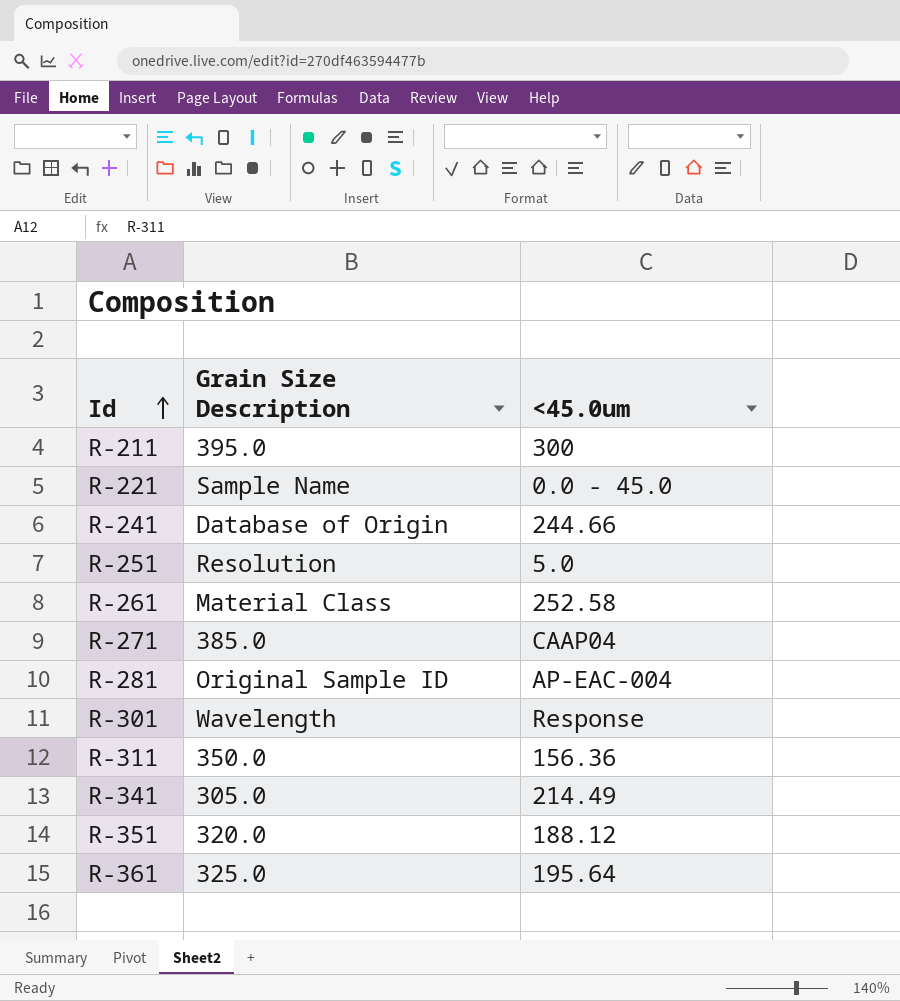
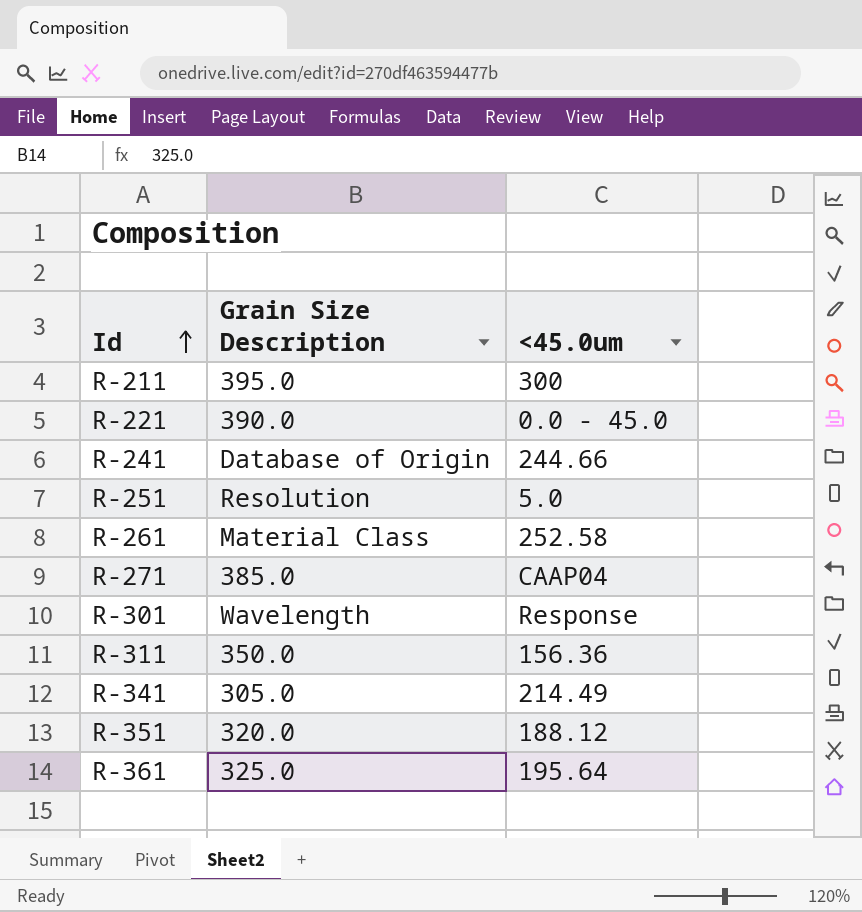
row R-281: Original Sample ID | AP-EAC-004 -> none
R-221 | Grain Size Description: Sample Name -> 390.0

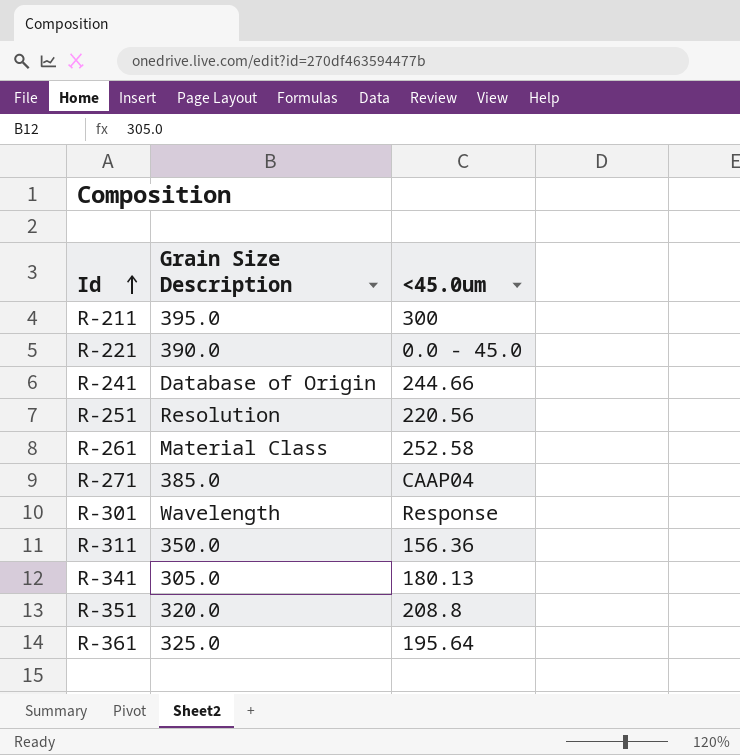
R-251 | <45.0um: 5.0 -> 220.56
R-341 | <45.0um: 214.49 -> 180.13
R-351 | <45.0um: 188.12 -> 208.8

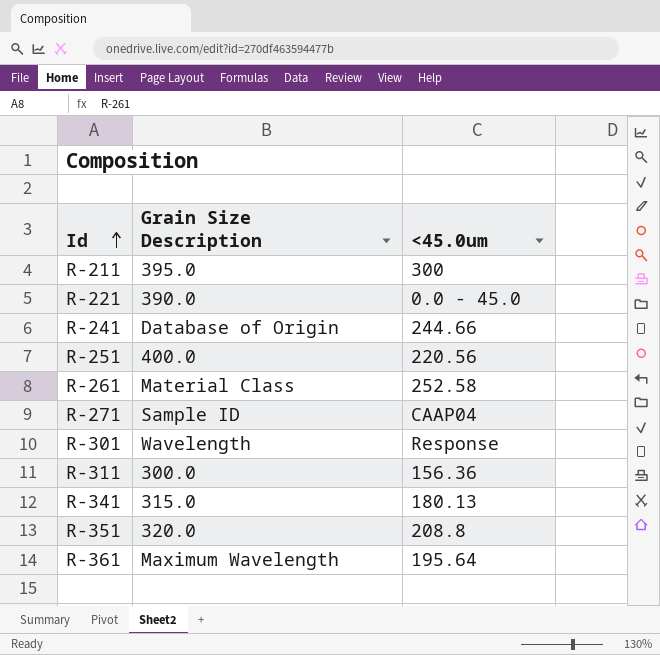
R-251 | Grain Size Description: Resolution -> 400.0
R-271 | Grain Size Description: 385.0 -> Sample ID
R-311 | Grain Size Description: 350.0 -> 300.0
R-341 | Grain Size Description: 305.0 -> 315.0
R-361 | Grain Size Description: 325.0 -> Maximum Wavelength

